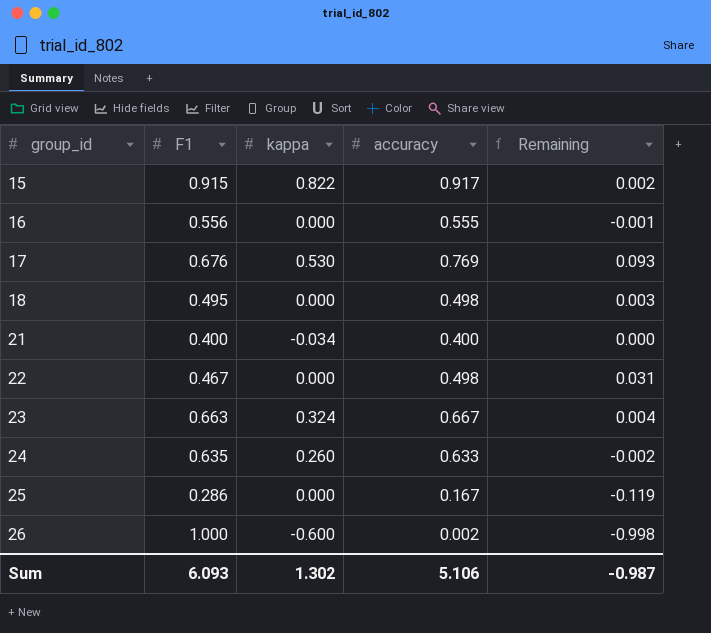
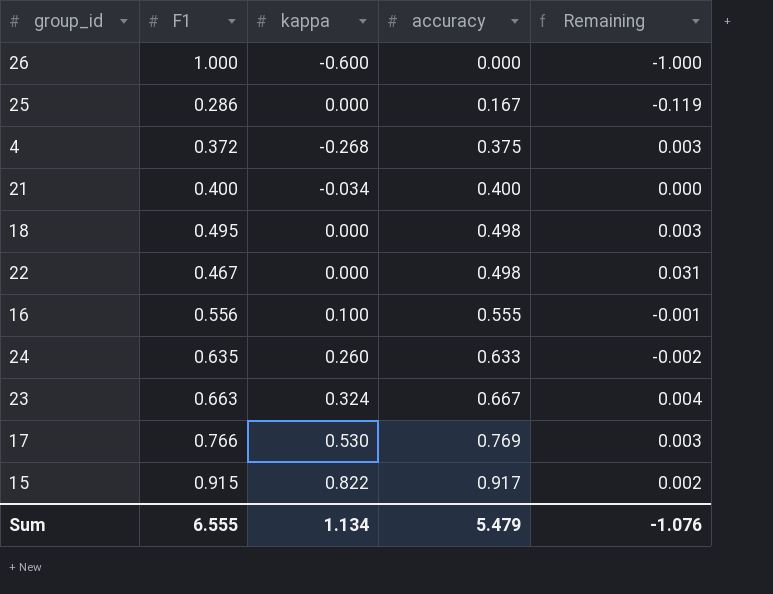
row order: group_id ascending -> accuracy ascending
26 | accuracy: 0.002 -> 0.000
26 | Remaining: -0.998 -> -1.000
row 4: none -> 0.372 | -0.268 | 0.375 | 0.003
16 | kappa: 0.000 -> 0.100
17 | F1: 0.676 -> 0.766
17 | Remaining: 0.093 -> 0.003
Sum | F1: 6.093 -> 6.555
Sum | kappa: 1.302 -> 1.134
Sum | accuracy: 5.106 -> 5.479
Sum | Remaining: -0.987 -> -1.076

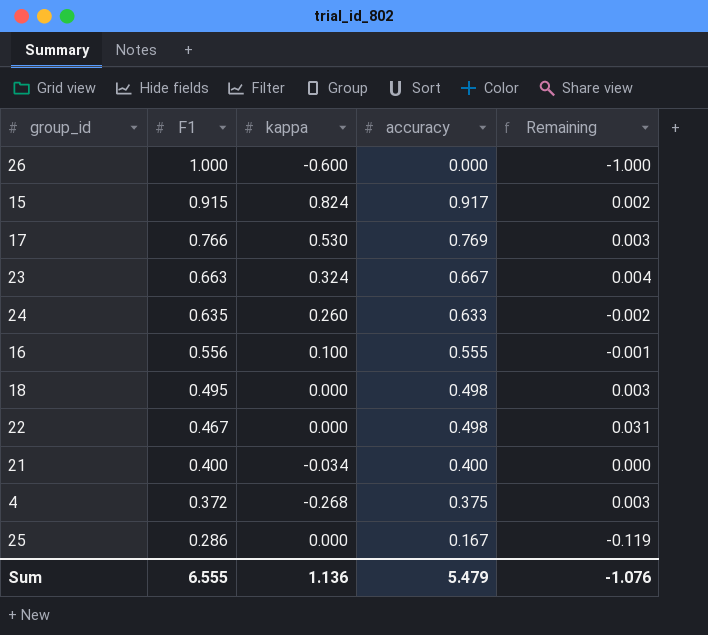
row order: accuracy ascending -> F1 descending
15 | kappa: 0.822 -> 0.824
Sum | kappa: 1.134 -> 1.136

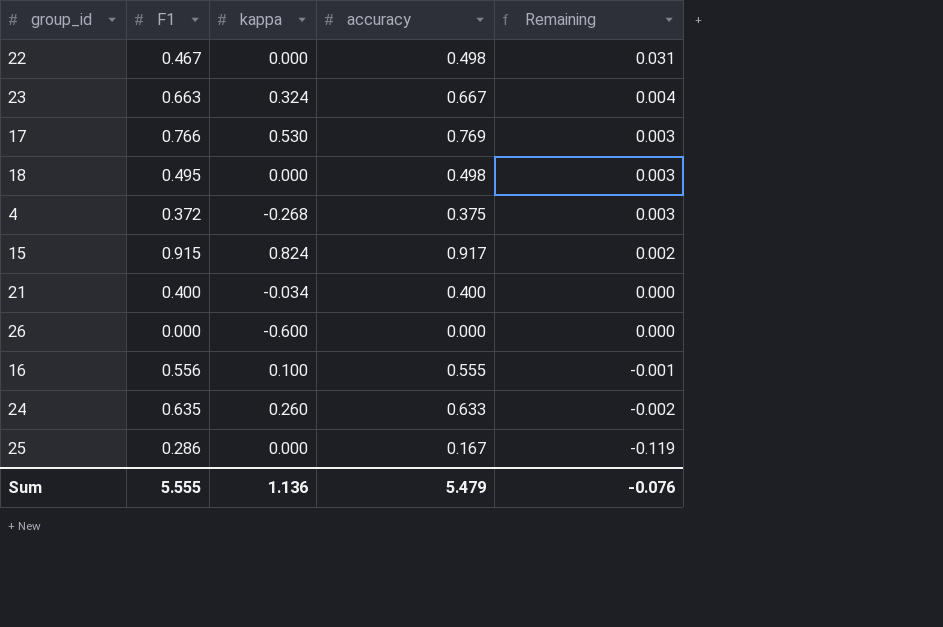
row order: F1 descending -> Remaining descending
26 | F1: 1.000 -> 0.000
26 | Remaining: -1.000 -> 0.000
Sum | F1: 6.555 -> 5.555
Sum | Remaining: -1.076 -> -0.076

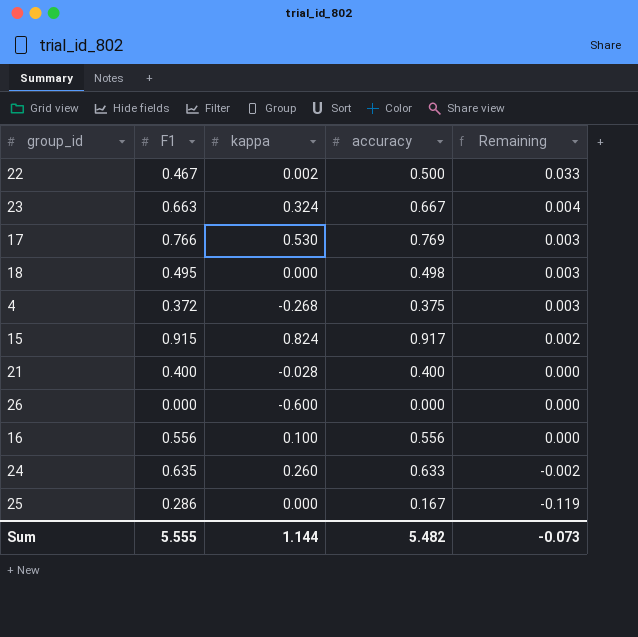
22 | kappa: 0.000 -> 0.002
22 | accuracy: 0.498 -> 0.500
22 | Remaining: 0.031 -> 0.033
21 | kappa: -0.034 -> -0.028
16 | accuracy: 0.555 -> 0.556
16 | Remaining: -0.001 -> 0.000
Sum | kappa: 1.136 -> 1.144
Sum | accuracy: 5.479 -> 5.482
Sum | Remaining: -0.076 -> -0.073

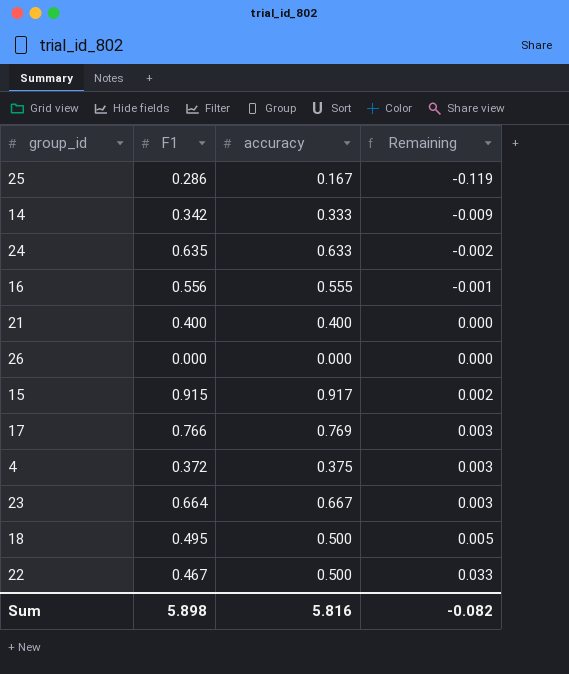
row order: Remaining descending -> Remaining ascending
column kappa | position: 3 -> none
row 14: none -> 0.342 | 0.333 | -0.009
16 | accuracy: 0.556 -> 0.555
16 | Remaining: 0.000 -> -0.001
23 | F1: 0.663 -> 0.664
23 | Remaining: 0.004 -> 0.003
18 | accuracy: 0.498 -> 0.500
18 | Remaining: 0.003 -> 0.005
Sum | F1: 5.555 -> 5.898
Sum | accuracy: 5.482 -> 5.816
Sum | Remaining: -0.073 -> -0.082

